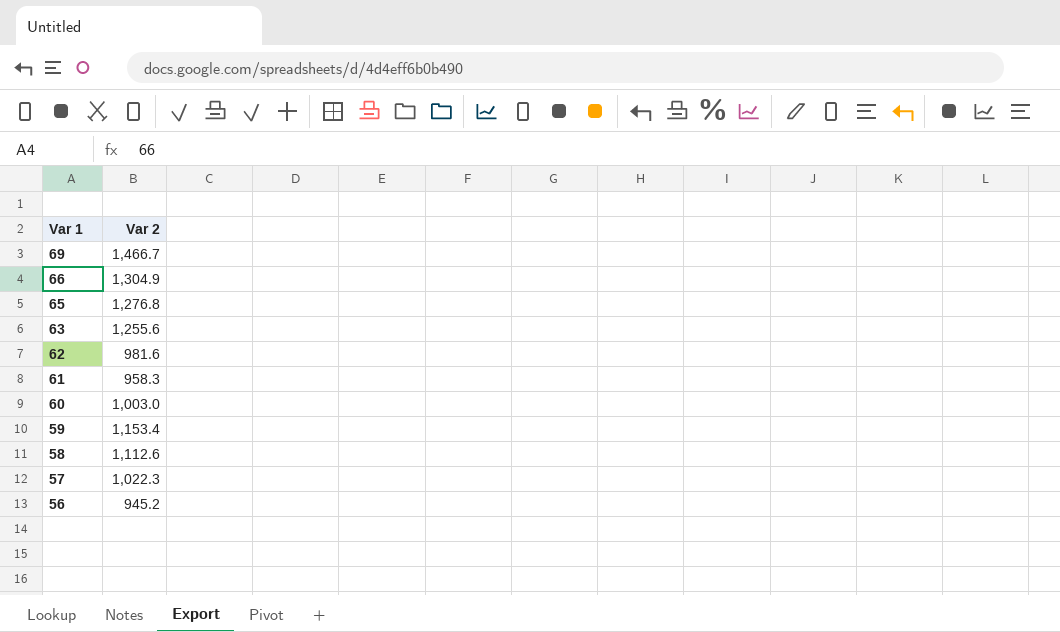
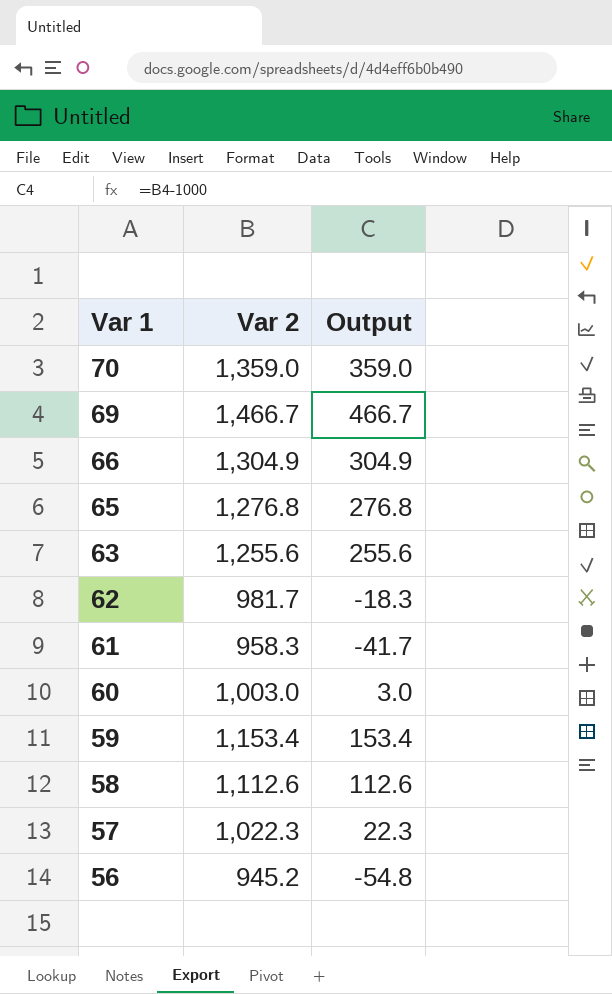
column Output | formula: none -> [Var 2] - 1000
row 70: none -> 1,359.0 | 359.0
62 | Var 2: 981.6 -> 981.7

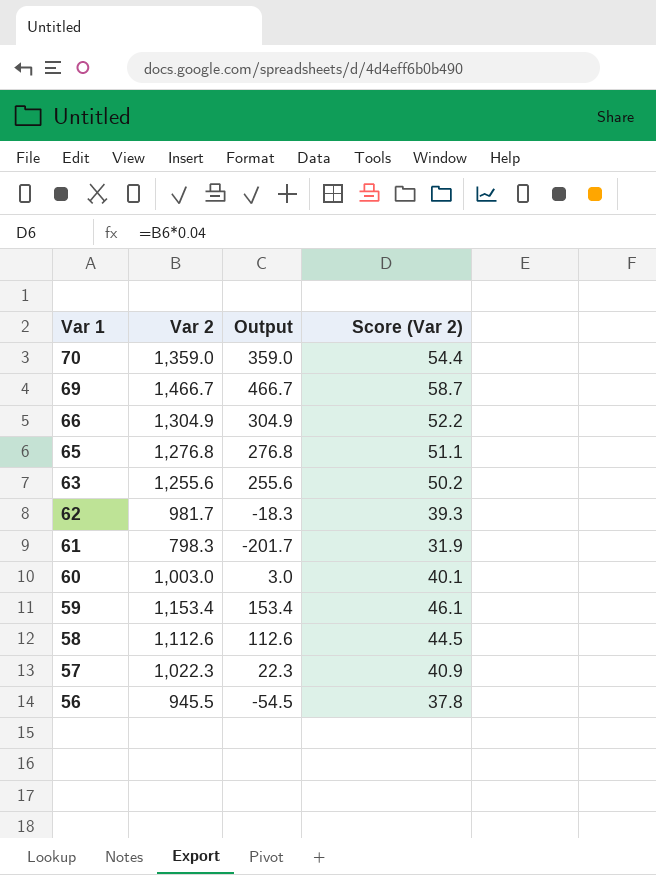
column Score (Var 2) | formula: none -> [Var 2] * 0.04
61 | Var 2: 958.3 -> 798.3
61 | Output: -41.7 -> -201.7
56 | Var 2: 945.2 -> 945.5
56 | Output: -54.8 -> -54.5

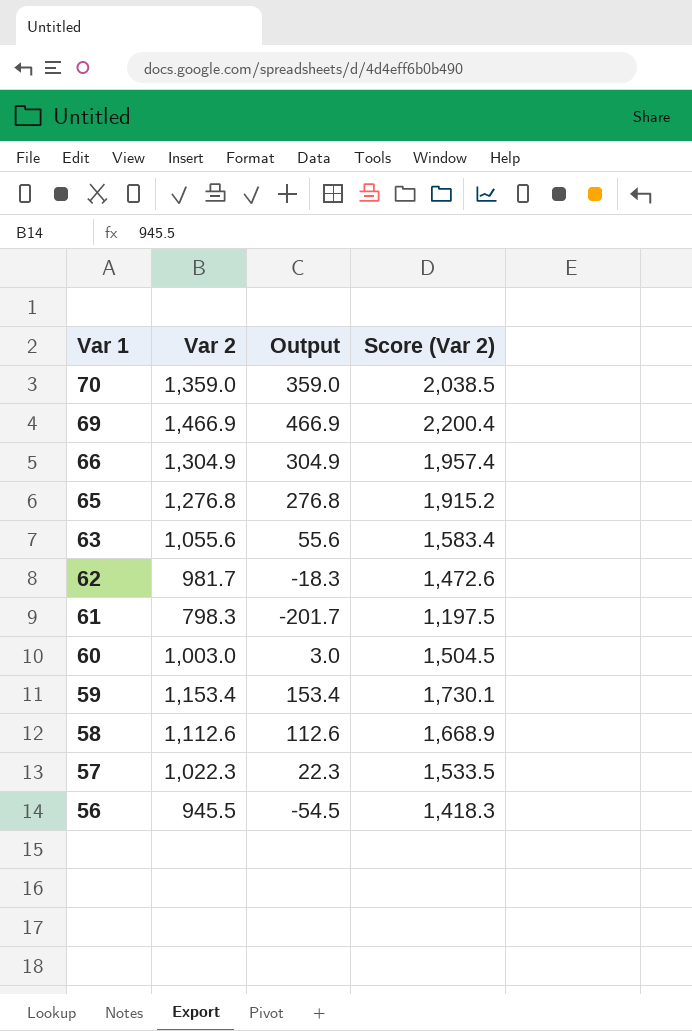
column Score (Var 2) | formula: [Var 2] * 0.04 -> [Var 2] * 1.5
69 | Var 2: 1,466.7 -> 1,466.9
69 | Output: 466.7 -> 466.9
63 | Var 2: 1,255.6 -> 1,055.6
63 | Output: 255.6 -> 55.6

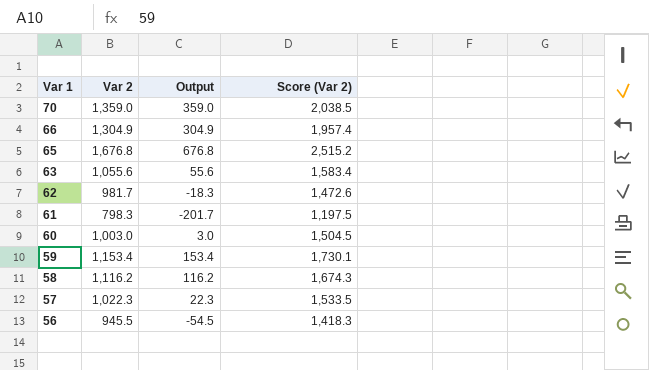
row 69: 1,466.9 | 466.9 | 2,200.4 -> none
65 | Var 2: 1,276.8 -> 1,676.8
65 | Output: 276.8 -> 676.8
65 | Score (Var 2): 1,915.2 -> 2,515.2
58 | Var 2: 1,112.6 -> 1,116.2
58 | Output: 112.6 -> 116.2
58 | Score (Var 2): 1,668.9 -> 1,674.3

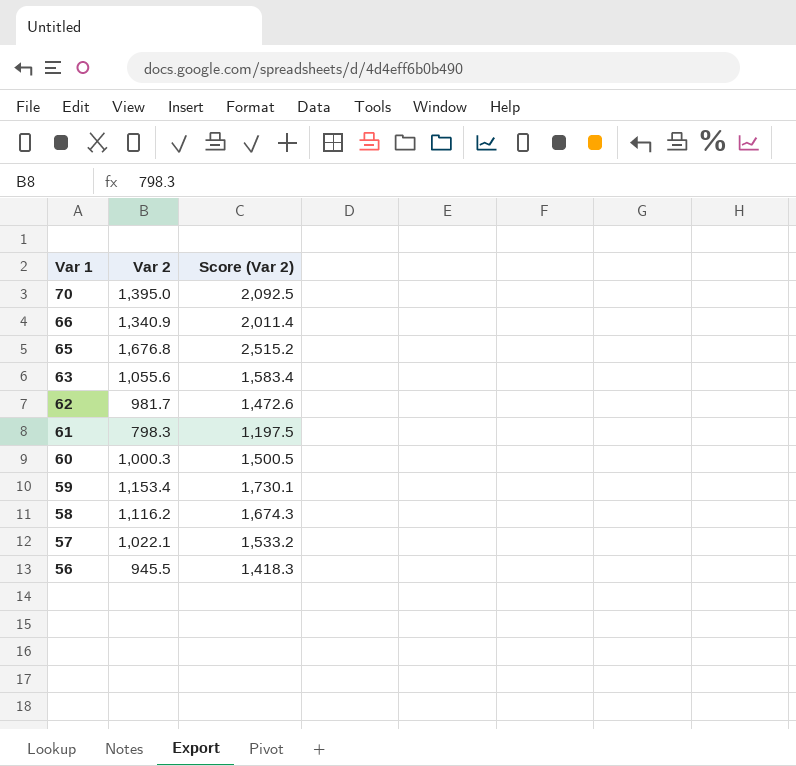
column Output | formula: [Var 2] - 1000 -> none
70 | Var 2: 1,359.0 -> 1,395.0
70 | Score (Var 2): 2,038.5 -> 2,092.5
66 | Var 2: 1,304.9 -> 1,340.9
66 | Score (Var 2): 1,957.4 -> 2,011.4
60 | Var 2: 1,003.0 -> 1,000.3
60 | Score (Var 2): 1,504.5 -> 1,500.5
57 | Var 2: 1,022.3 -> 1,022.1
57 | Score (Var 2): 1,533.5 -> 1,533.2

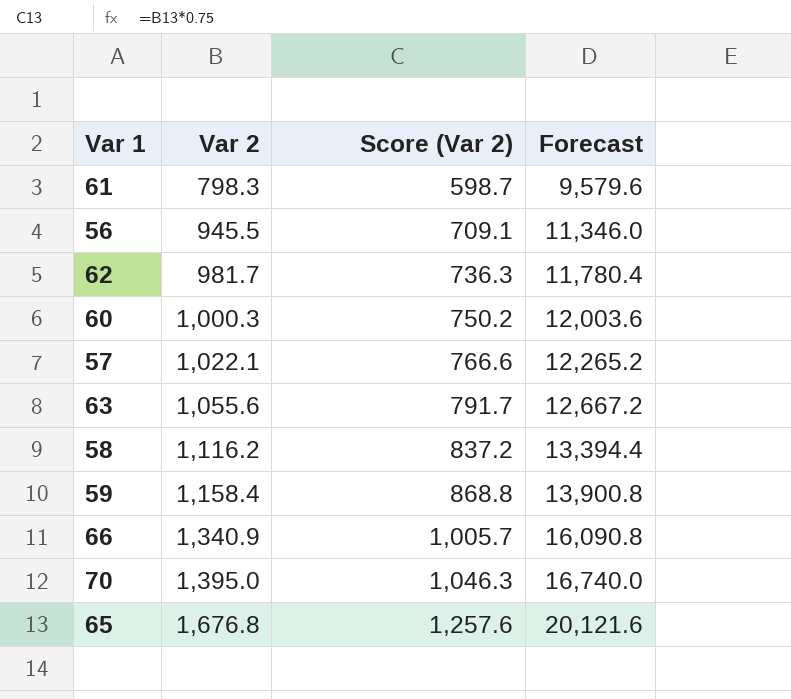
row order: Var 1 descending -> Var 2 ascending
column Score (Var 2) | formula: [Var 2] * 1.5 -> [Var 2] * 0.75
column Forecast | formula: none -> [Var 2] * 12
59 | Var 2: 1,153.4 -> 1,158.4

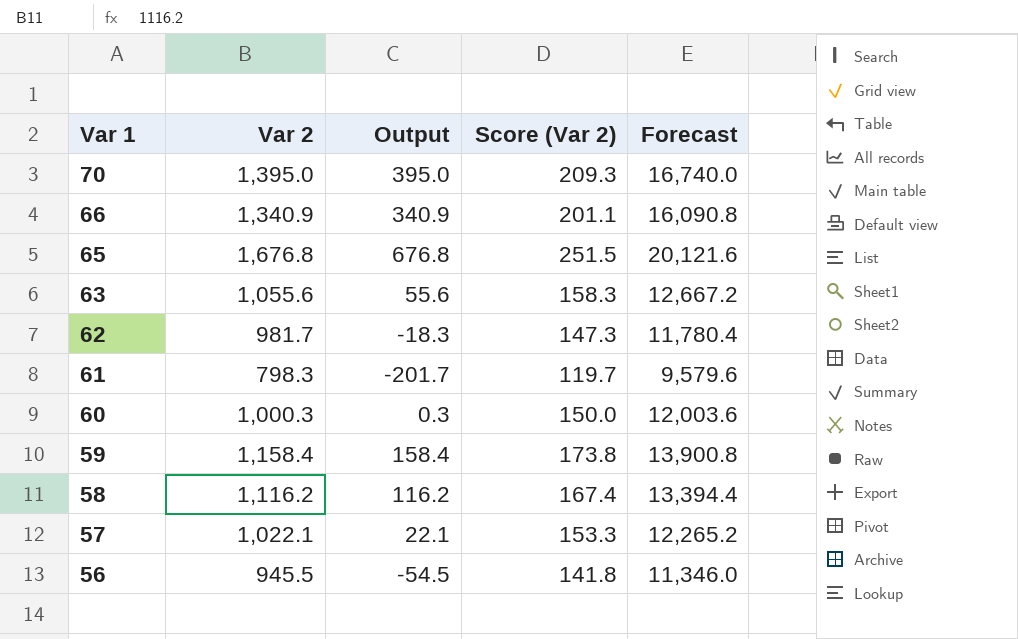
row order: Var 2 ascending -> Var 1 descending
column Output | formula: none -> [Var 2] - 1000
column Score (Var 2) | formula: [Var 2] * 0.75 -> [Var 2] * 0.15

